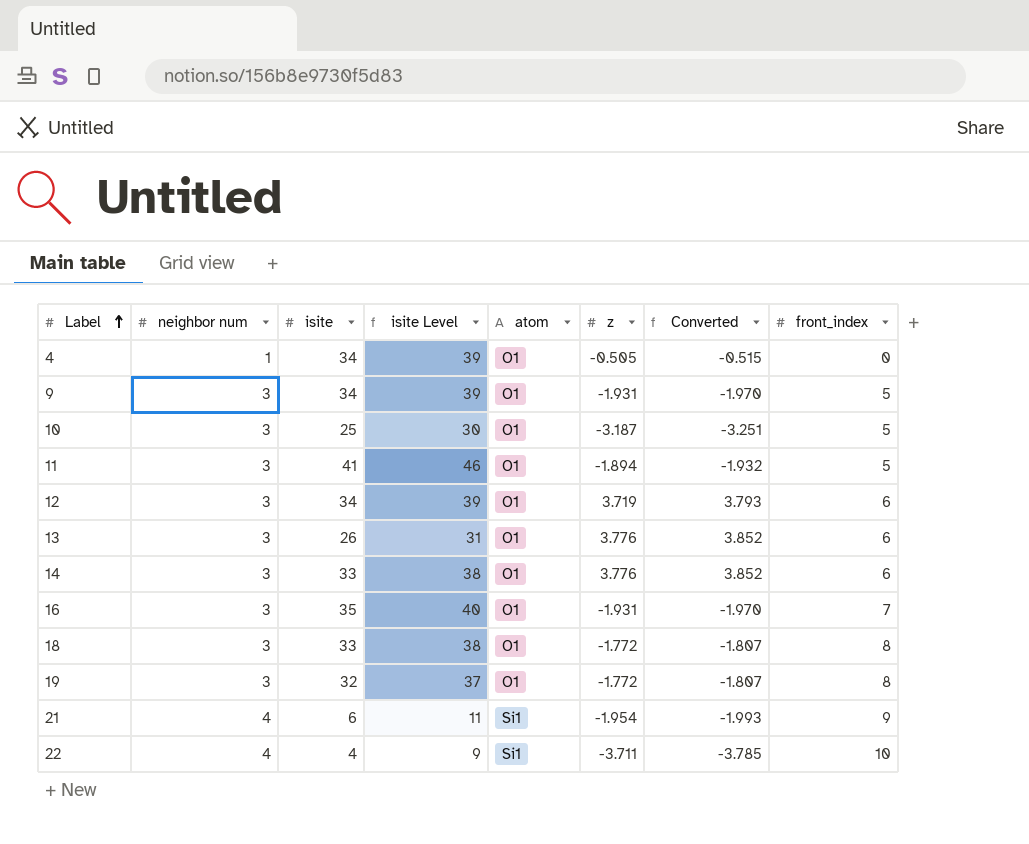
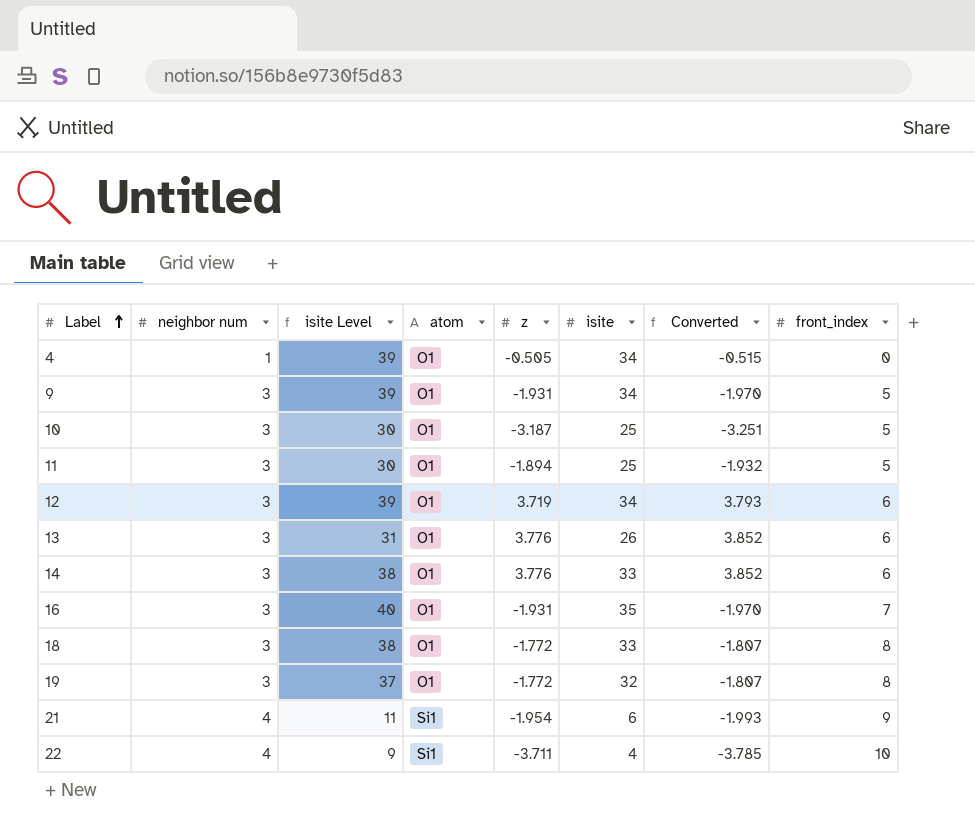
column isite | position: 3 -> 6
11 | isite Level: 46 -> 30
11 | isite: 41 -> 25

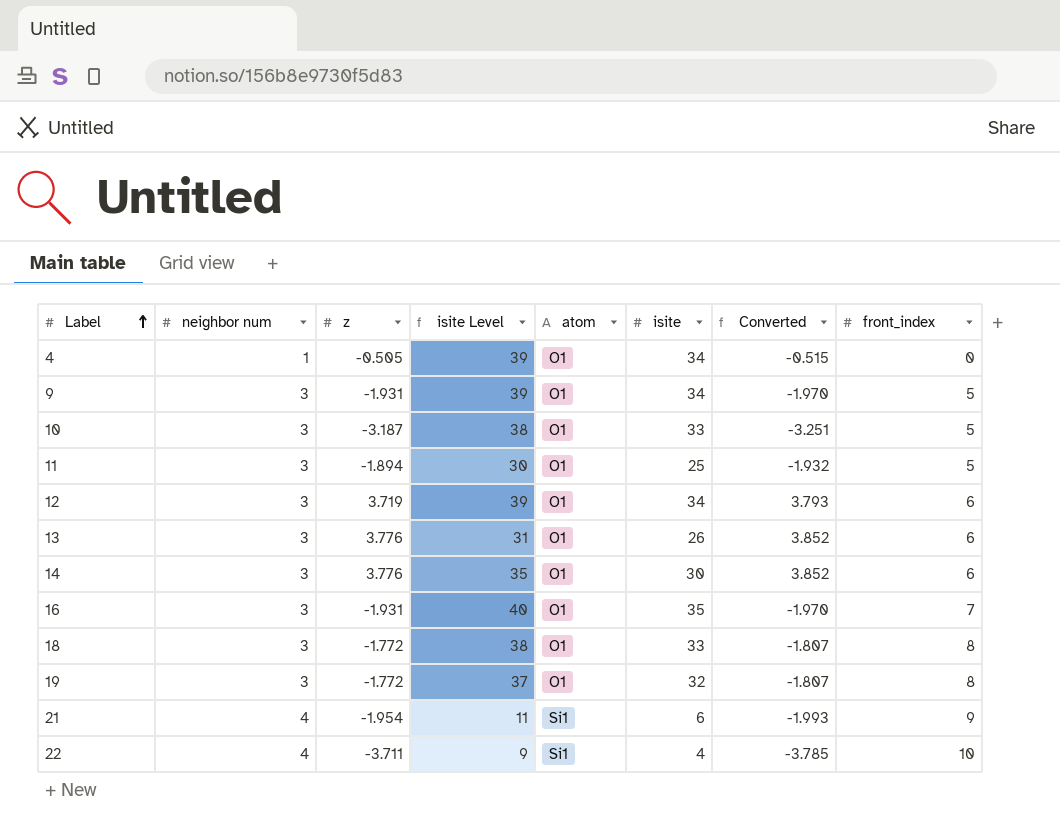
column z | position: 5 -> 3
10 | isite Level: 30 -> 38
10 | isite: 25 -> 33
14 | isite Level: 38 -> 35
14 | isite: 33 -> 30

